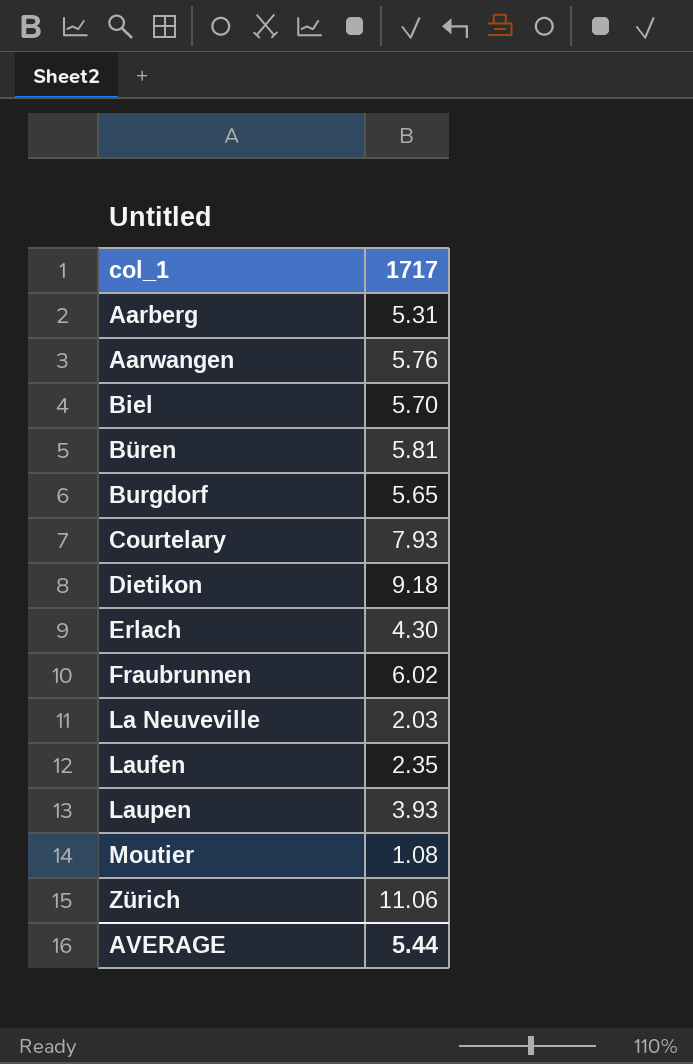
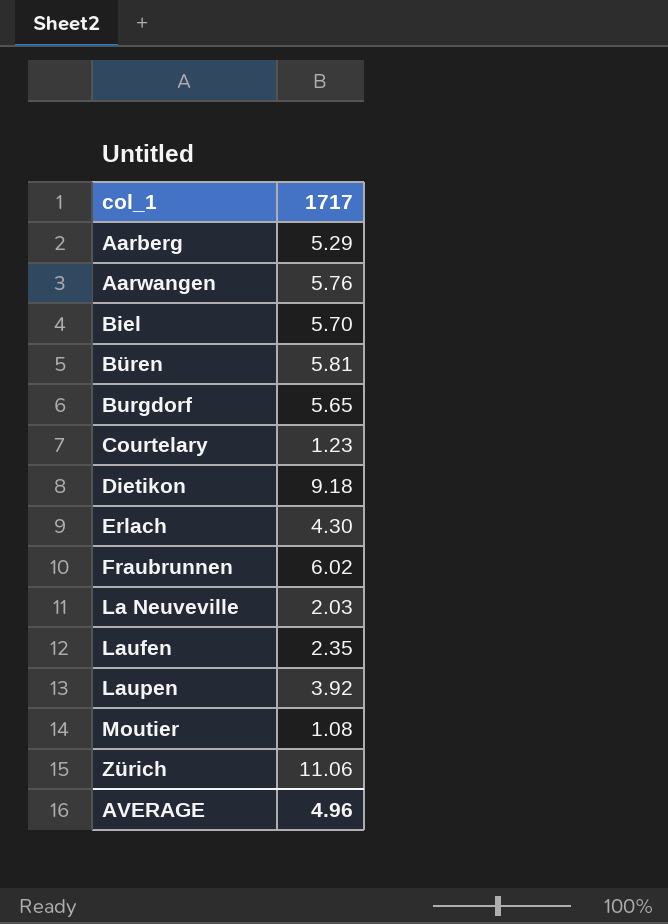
Aarberg | 1717: 5.31 -> 5.29
Courtelary | 1717: 7.93 -> 1.23
Laupen | 1717: 3.93 -> 3.92
AVERAGE | 1717: 5.44 -> 4.96

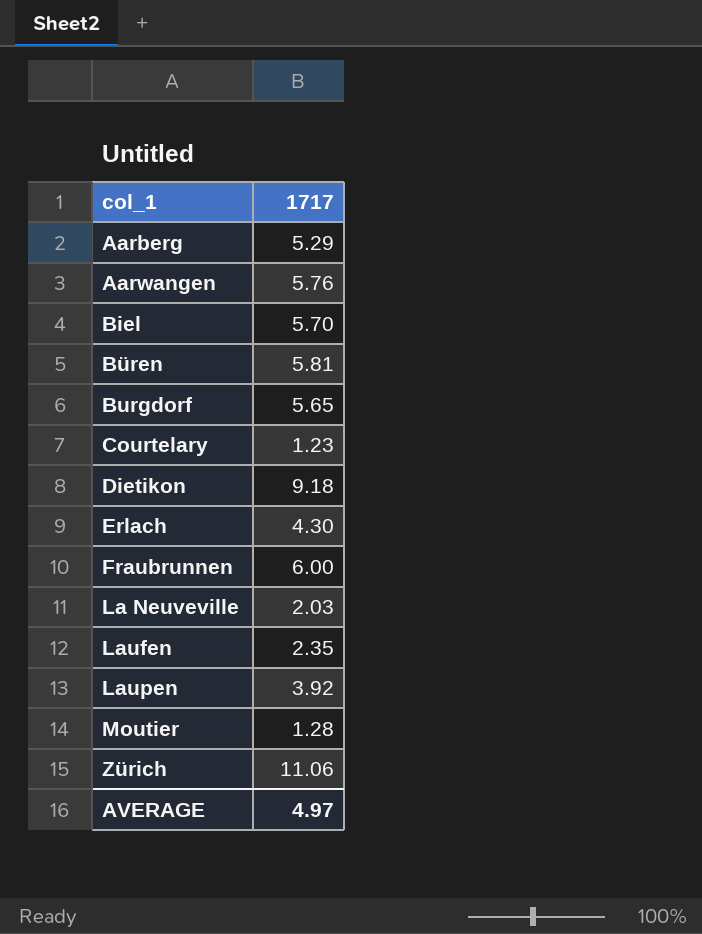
Fraubrunnen | 1717: 6.02 -> 6.00
Moutier | 1717: 1.08 -> 1.28
AVERAGE | 1717: 4.96 -> 4.97

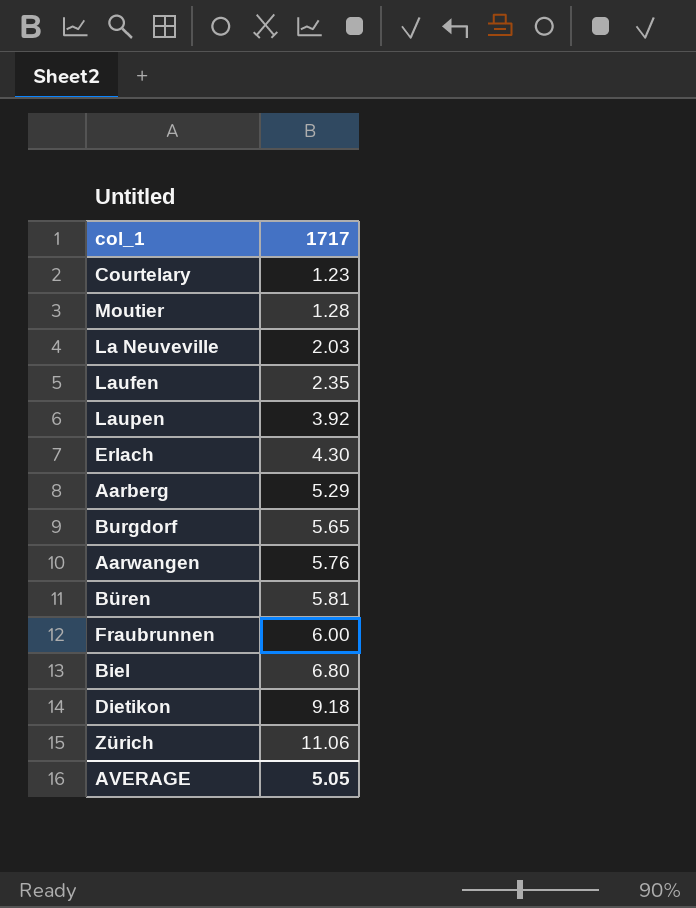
row order: col_1 ascending -> 1717 ascending
Biel | 1717: 5.70 -> 6.80
AVERAGE | 1717: 4.97 -> 5.05

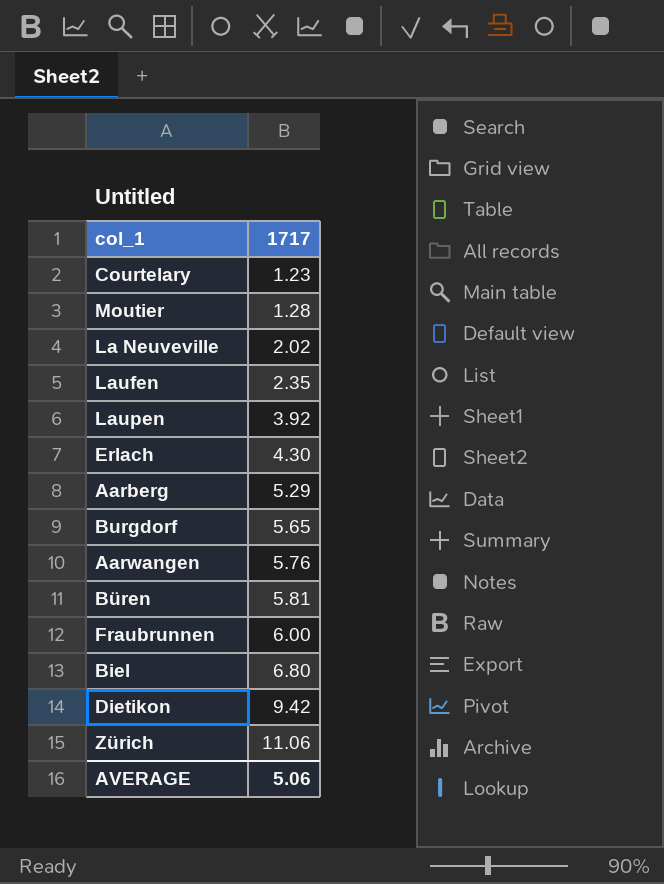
La Neuveville | 1717: 2.03 -> 2.02
Dietikon | 1717: 9.18 -> 9.42
AVERAGE | 1717: 5.05 -> 5.06

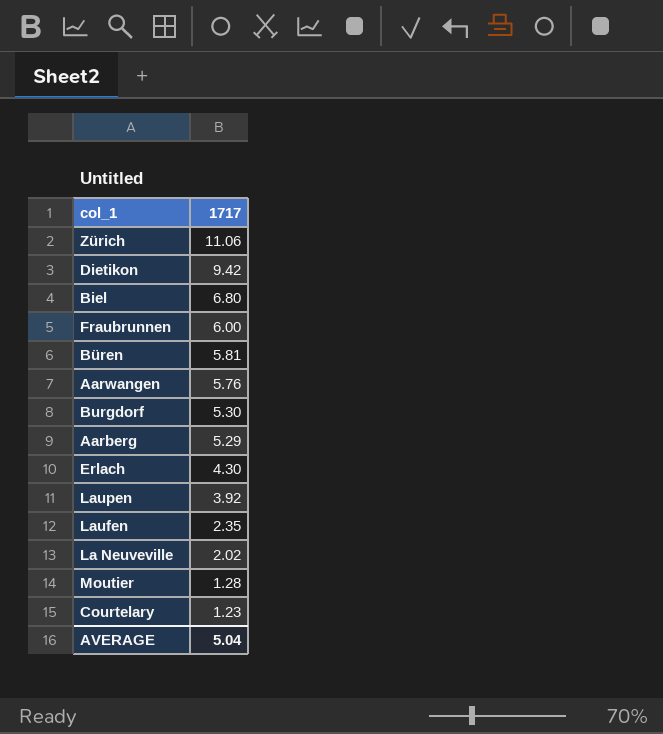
row order: 1717 ascending -> 1717 descending
Burgdorf | 1717: 5.65 -> 5.30
AVERAGE | 1717: 5.06 -> 5.04

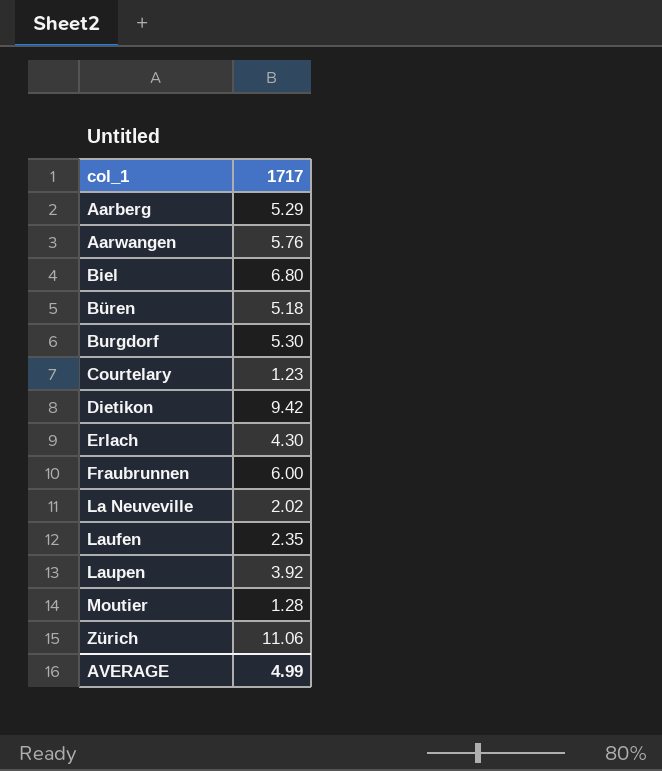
row order: 1717 descending -> col_1 ascending
Büren | 1717: 5.81 -> 5.18
AVERAGE | 1717: 5.04 -> 4.99

